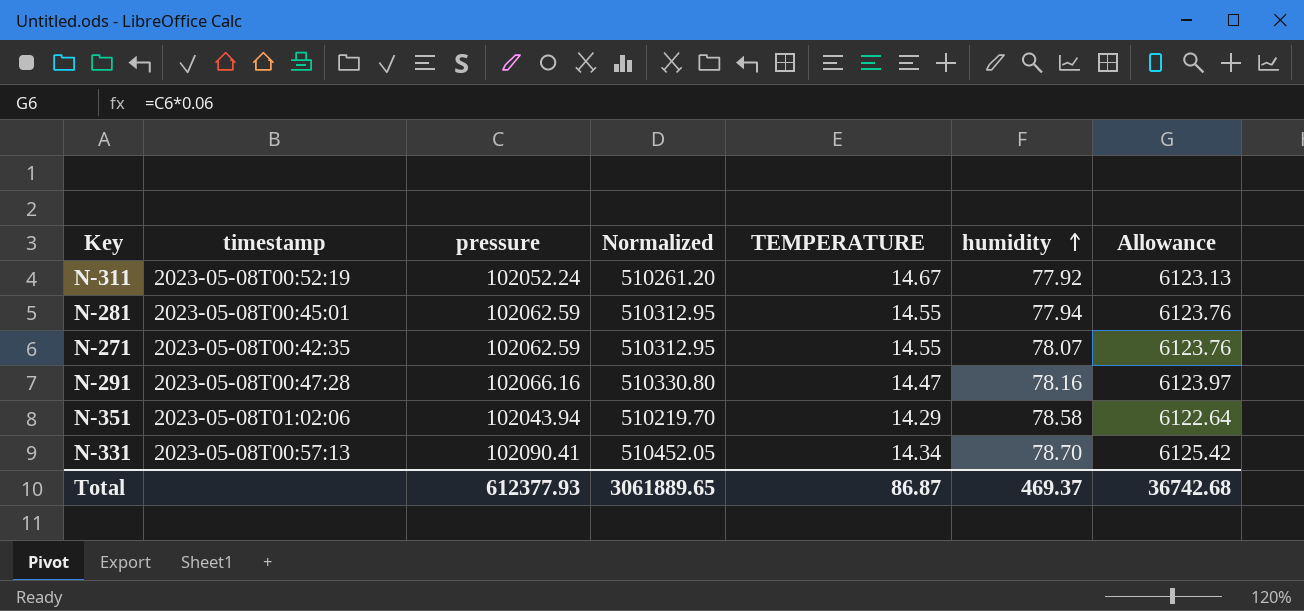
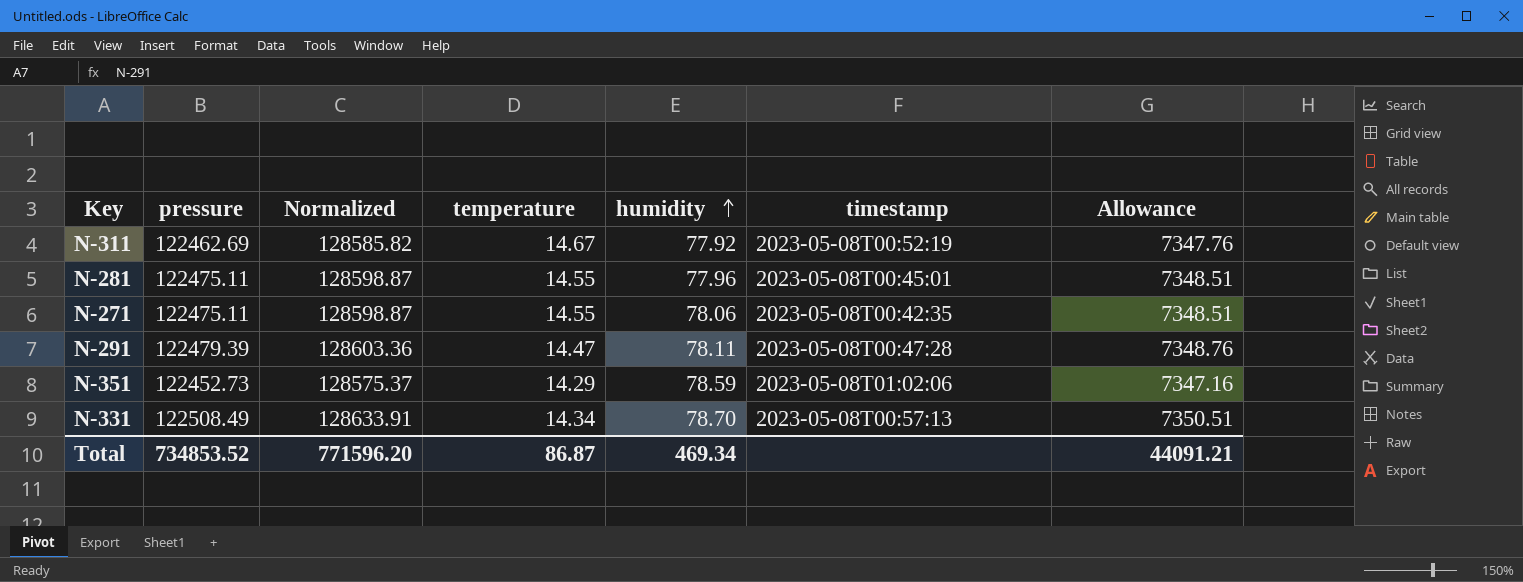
column Normalized | formula: [pressure] * 5 -> [pressure] * 1.05
column name: TEMPERATURE -> temperature
column timestamp | position: 2 -> 6
N-311 | pressure: 102052.24 -> 122462.69
N-311 | Allowance: 6123.13 -> 7347.76
N-281 | pressure: 102062.59 -> 122475.11
N-281 | humidity: 77.94 -> 77.96
N-281 | Allowance: 6123.76 -> 7348.51
N-271 | pressure: 102062.59 -> 122475.11
N-271 | humidity: 78.07 -> 78.06
N-271 | Allowance: 6123.76 -> 7348.51
N-291 | pressure: 102066.16 -> 122479.39
N-291 | humidity: 78.16 -> 78.11
N-291 | Allowance: 6123.97 -> 7348.76
N-351 | pressure: 102043.94 -> 122452.73
N-351 | humidity: 78.58 -> 78.59
N-351 | Allowance: 6122.64 -> 7347.16
N-331 | pressure: 102090.41 -> 122508.49
N-331 | Allowance: 6125.42 -> 7350.51
Total | pressure: 612377.93 -> 734853.52
Total | Normalized: 3061889.65 -> 771596.20
Total | humidity: 469.37 -> 469.34
Total | Allowance: 36742.68 -> 44091.21

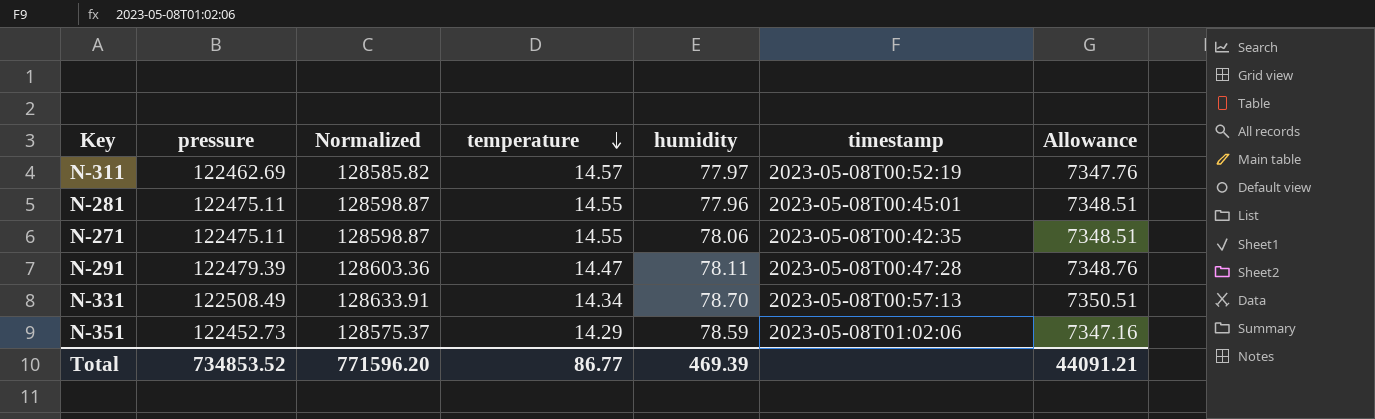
row order: humidity ascending -> temperature descending
N-311 | temperature: 14.67 -> 14.57
N-311 | humidity: 77.92 -> 77.97
Total | temperature: 86.87 -> 86.77
Total | humidity: 469.34 -> 469.39

